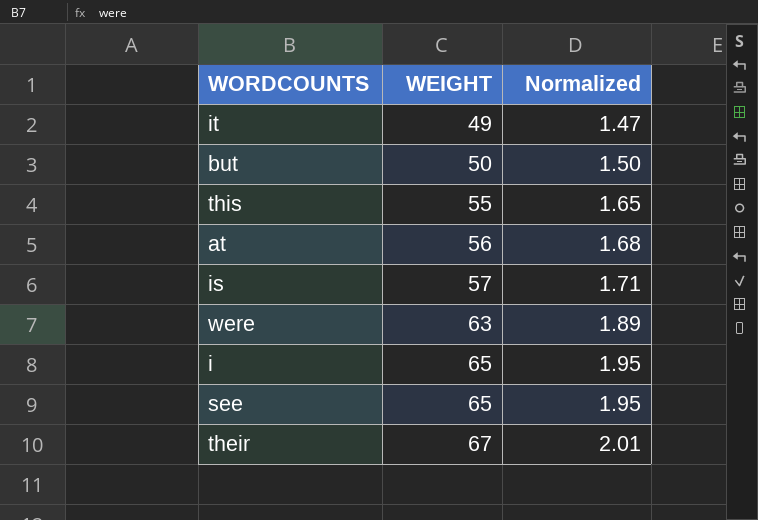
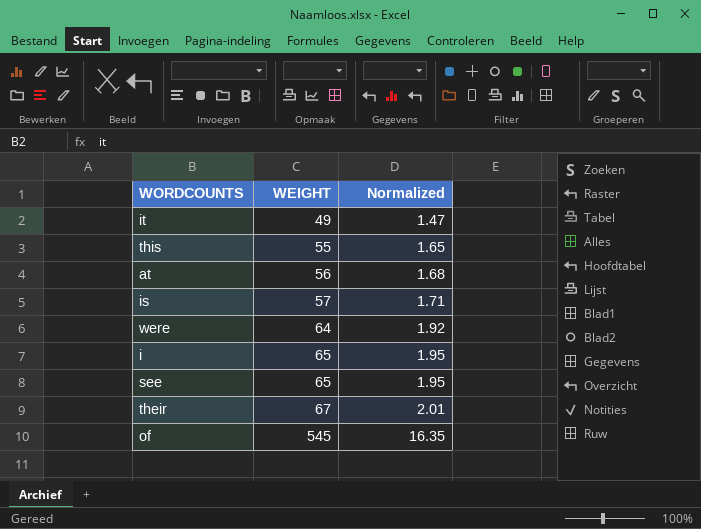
row but: 50 | 1.50 -> none
were | WEIGHT: 63 -> 64
were | Normalized: 1.89 -> 1.92
row of: none -> 545 | 16.35

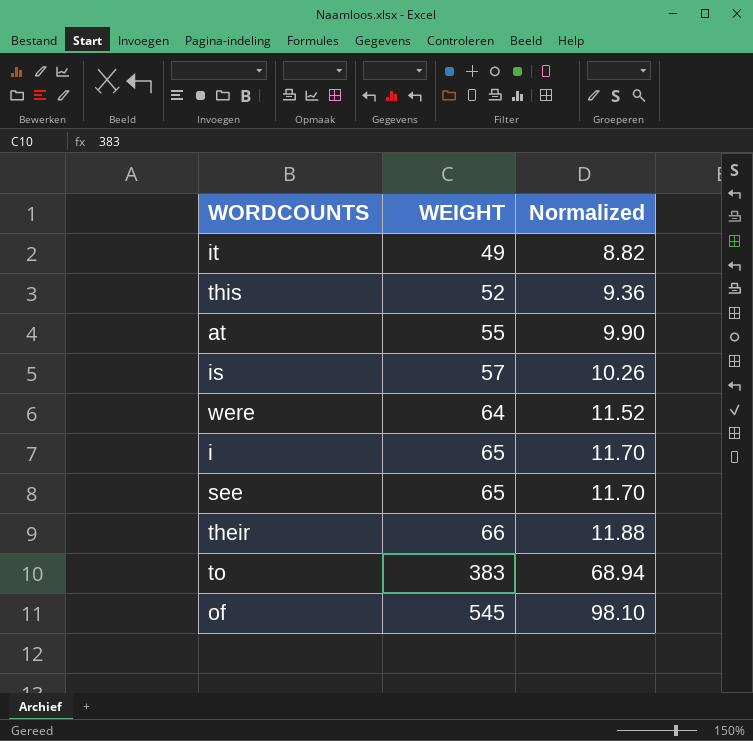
column Normalized | formula: [WEIGHT] * 0.03 -> [WEIGHT] * 0.18
this | WEIGHT: 55 -> 52
at | WEIGHT: 56 -> 55
their | WEIGHT: 67 -> 66
row to: none -> 383 | 68.94

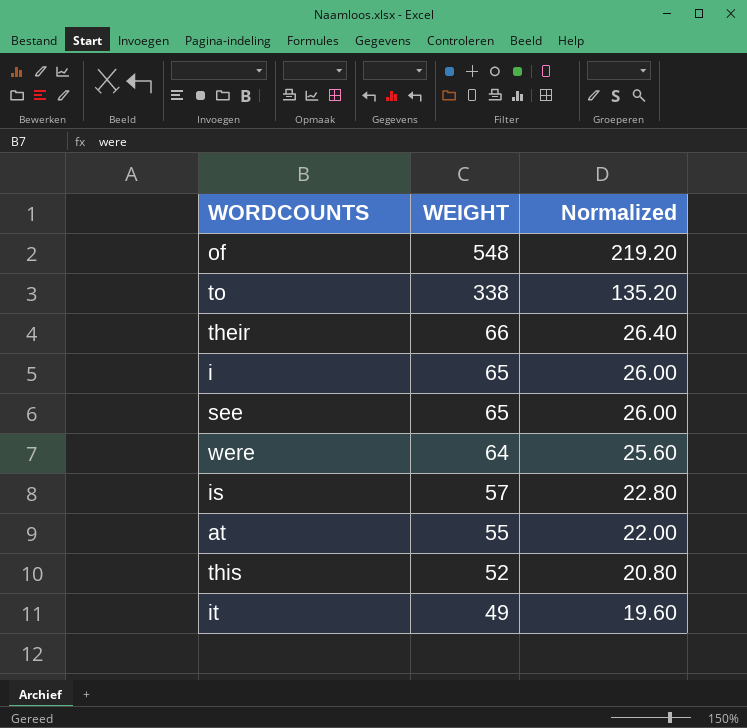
row order: WEIGHT ascending -> WEIGHT descending
column Normalized | formula: [WEIGHT] * 0.18 -> [WEIGHT] * 0.4
of | WEIGHT: 545 -> 548
to | WEIGHT: 383 -> 338

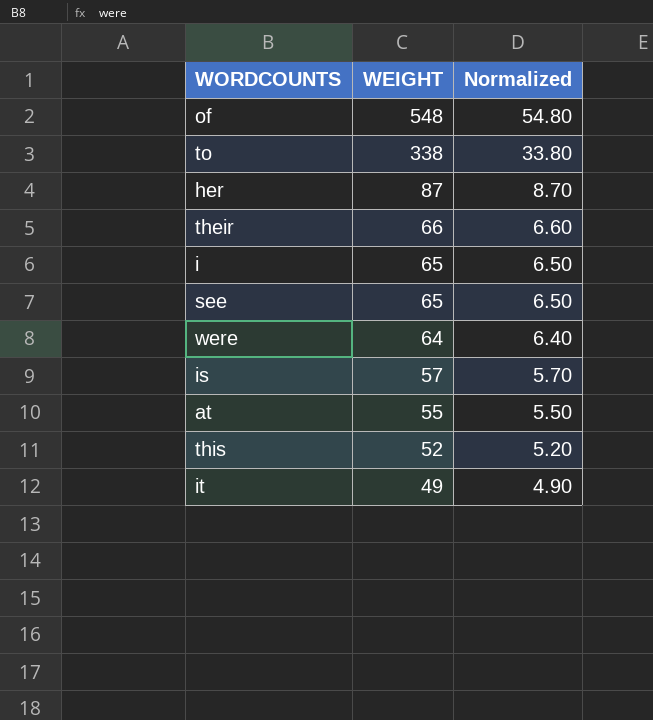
column Normalized | formula: [WEIGHT] * 0.4 -> [WEIGHT] * 0.1
row her: none -> 87 | 8.70

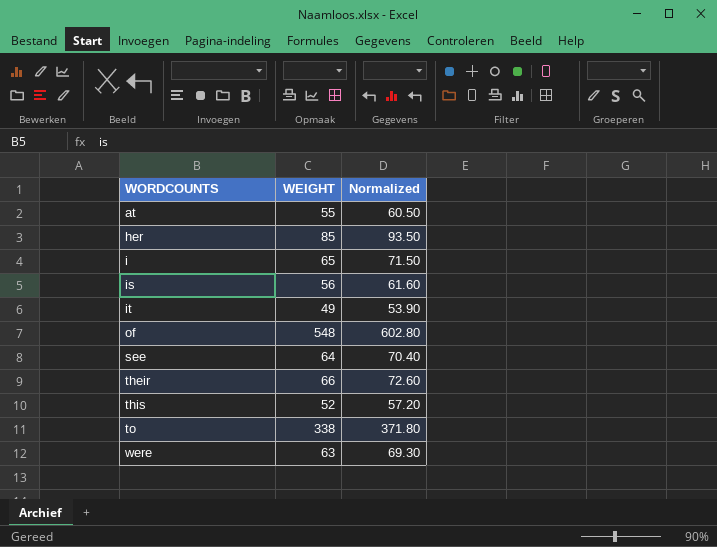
row order: WEIGHT descending -> WORDCOUNTS ascending
column Normalized | formula: [WEIGHT] * 0.1 -> [WEIGHT] * 1.1
her | WEIGHT: 87 -> 85
is | WEIGHT: 57 -> 56
see | WEIGHT: 65 -> 64
were | WEIGHT: 64 -> 63

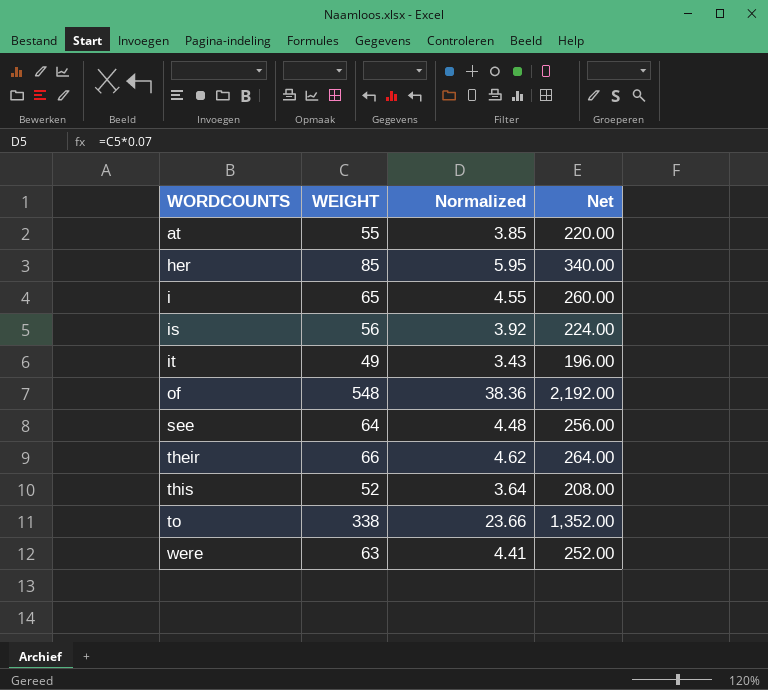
column Normalized | formula: [WEIGHT] * 1.1 -> [WEIGHT] * 0.07
column Net | formula: none -> [WEIGHT] * 4

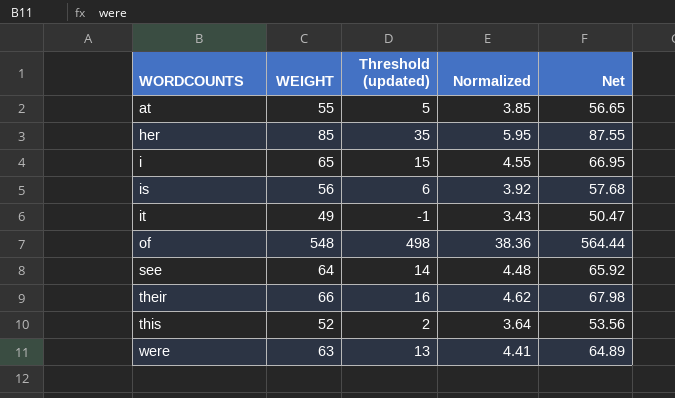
column Threshold (updated) | formula: none -> [WEIGHT] - 50
column Net | formula: [WEIGHT] * 4 -> [WEIGHT] * 1.03
row to: 338 | 23.66 | 1,352.00 -> none

